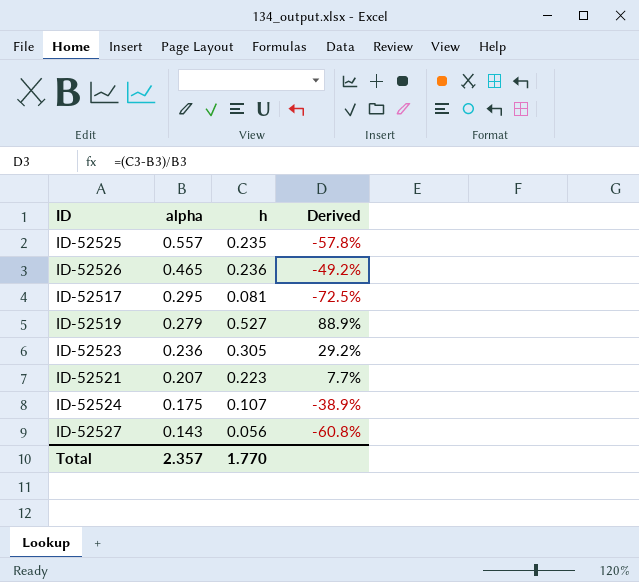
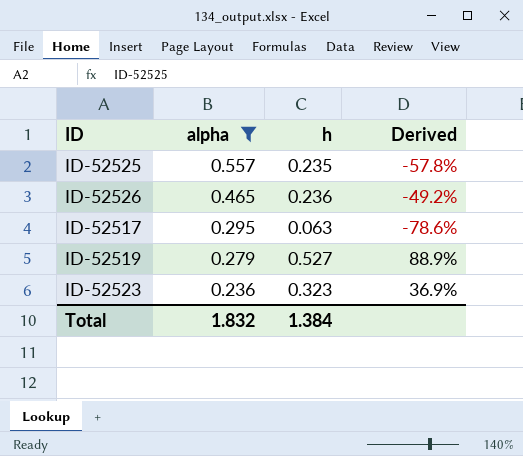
filter: none -> alpha >= 0.236
ID-52517 | h: 0.081 -> 0.063
ID-52517 | Derived: -72.5% -> -78.6%
ID-52523 | h: 0.305 -> 0.323
ID-52523 | Derived: 29.2% -> 36.9%
Total | alpha: 2.357 -> 1.832
Total | h: 1.770 -> 1.384

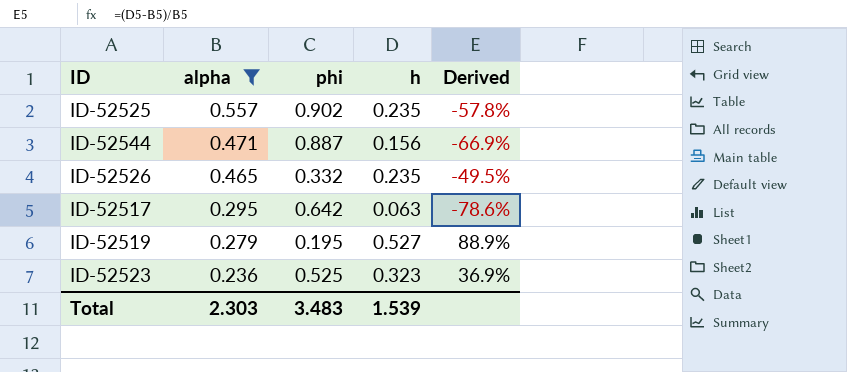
column phi | position: none -> 3
row ID-52544: none -> 0.471 | 0.887 | 0.156 | -66.9%
ID-52526 | h: 0.236 -> 0.235
ID-52526 | Derived: -49.2% -> -49.5%
Total | alpha: 1.832 -> 2.303
Total | h: 1.384 -> 1.539

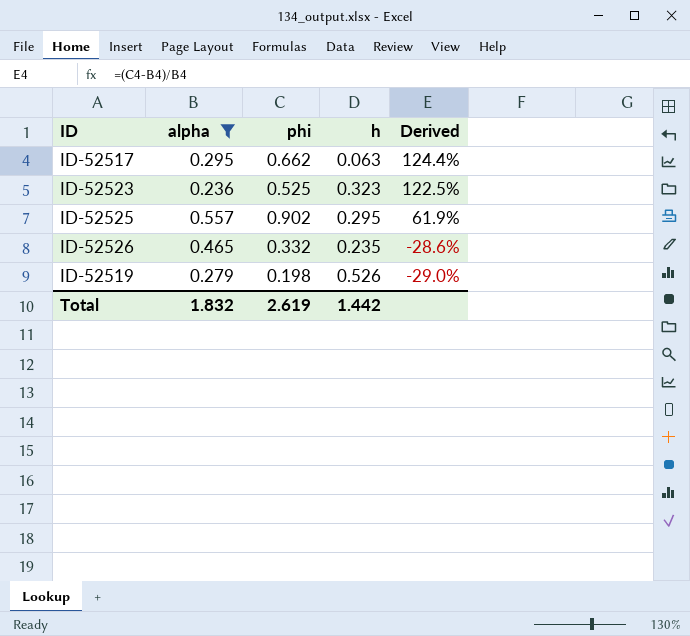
row order: alpha descending -> Derived descending
column Derived | formula: ([h] - [alpha]) / [alpha] -> ([phi] - [alpha]) / [alpha]
row ID-52544: 0.471 | 0.887 | 0.156 | -66.9% -> none
ID-52517 | phi: 0.642 -> 0.662
ID-52525 | h: 0.235 -> 0.295
ID-52519 | phi: 0.195 -> 0.198
ID-52519 | h: 0.527 -> 0.526
Total | alpha: 2.303 -> 1.832
Total | phi: 3.483 -> 2.619
Total | h: 1.539 -> 1.442

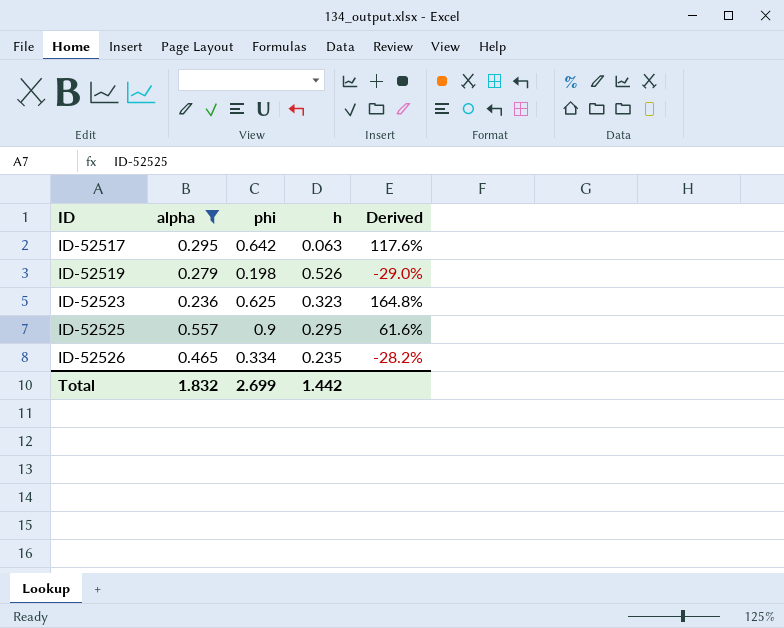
row order: Derived descending -> ID ascending
ID-52517 | phi: 0.662 -> 0.642
ID-52517 | Derived: 124.4% -> 117.6%
ID-52523 | phi: 0.525 -> 0.625
ID-52523 | Derived: 122.5% -> 164.8%
ID-52525 | phi: 0.902 -> 0.9
ID-52525 | Derived: 61.9% -> 61.6%
ID-52526 | phi: 0.332 -> 0.334
ID-52526 | Derived: -28.6% -> -28.2%
Total | phi: 2.619 -> 2.699

